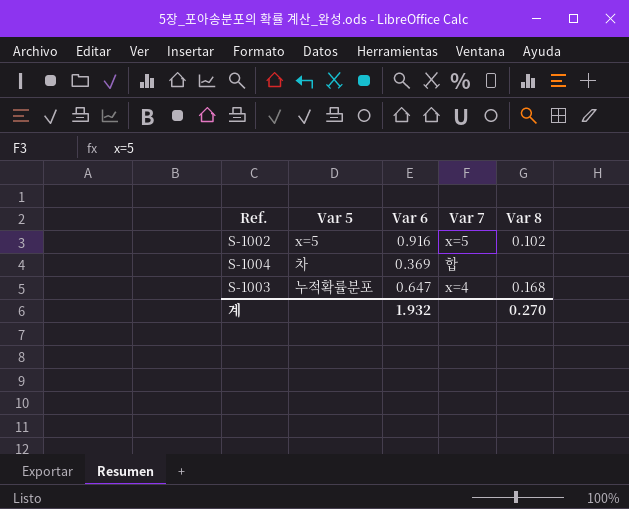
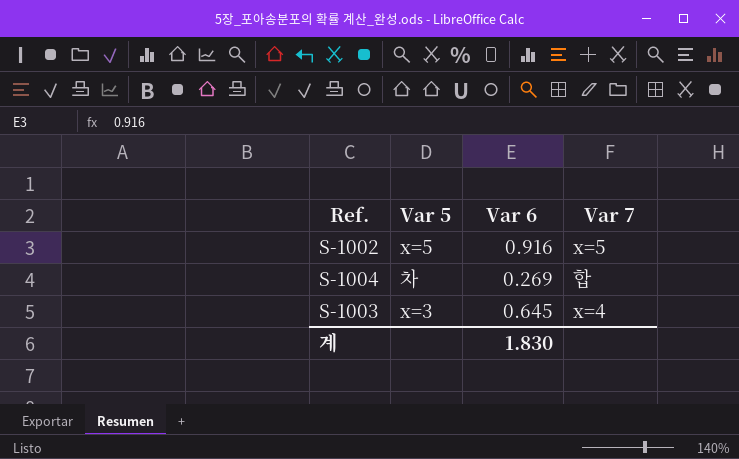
column Var 8 | position: 5 -> none
S-1004 | Var 6: 0.369 -> 0.269
S-1003 | Var 5: 누적확률분포 -> x=3
S-1003 | Var 6: 0.647 -> 0.645
계 | Var 6: 1.932 -> 1.830

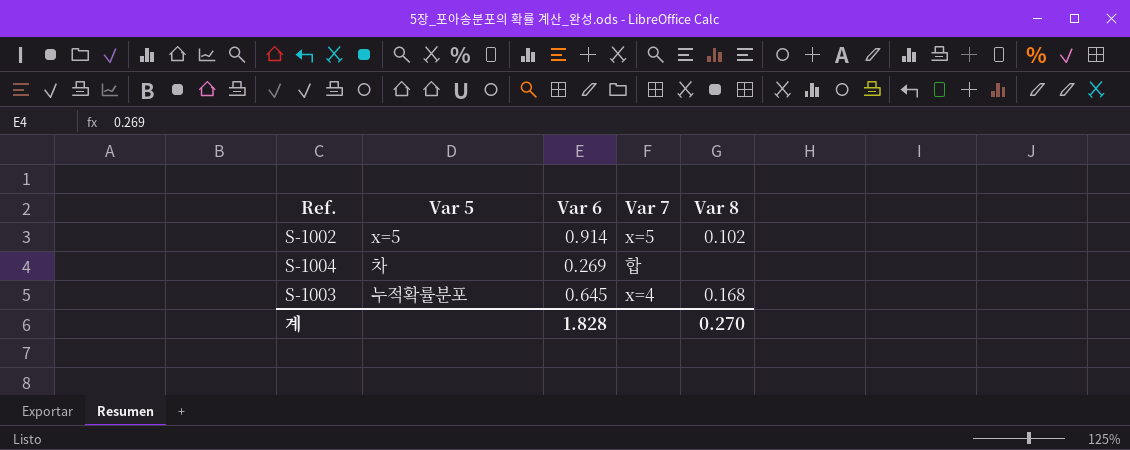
column Var 8 | position: none -> 5
S-1002 | Var 6: 0.916 -> 0.914
S-1003 | Var 5: x=3 -> 누적확률분포
계 | Var 6: 1.830 -> 1.828

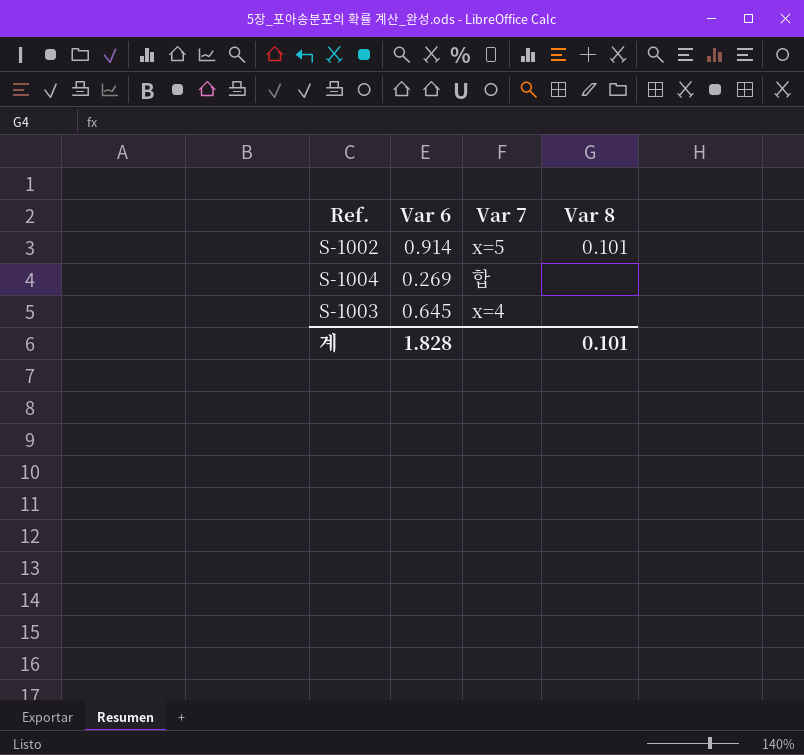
column Var 5 | position: 2 -> none
S-1002 | Var 8: 0.102 -> 0.101
S-1003 | Var 8: 0.168 -> none
계 | Var 8: 0.270 -> 0.101

